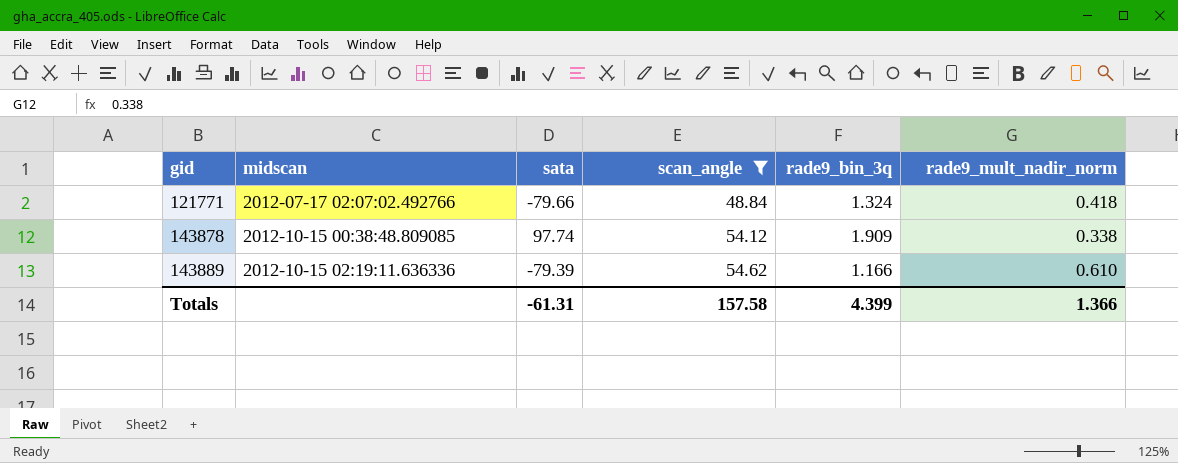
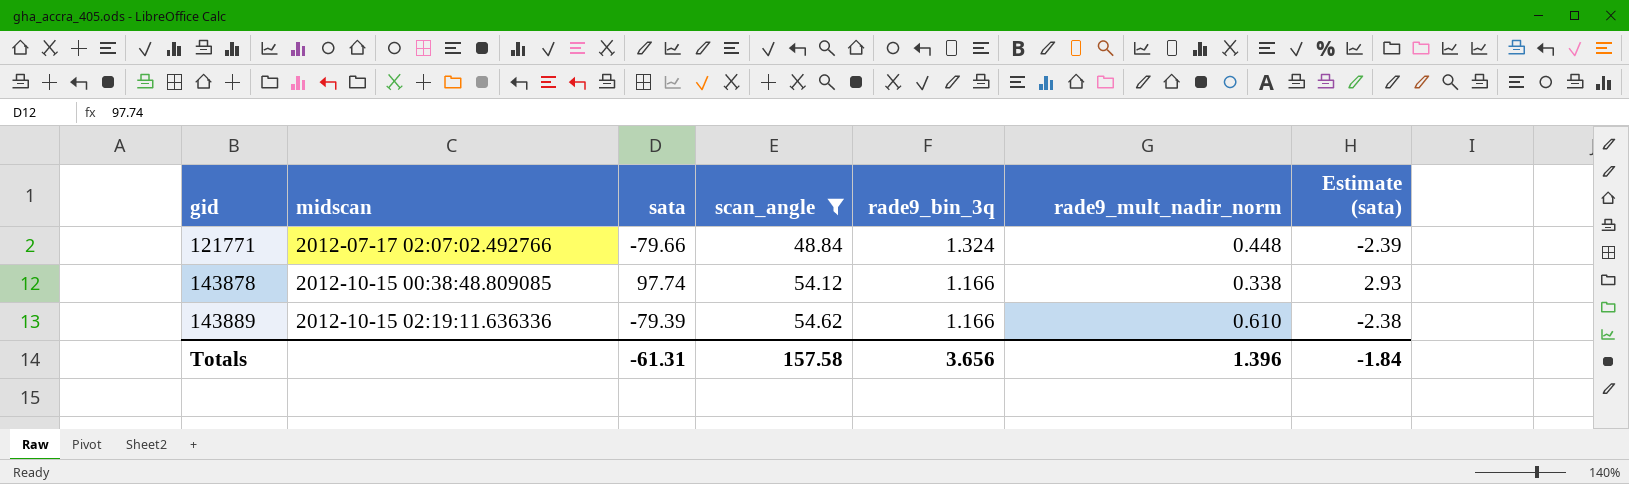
column Estimate (sata) | formula: none -> [sata] * 0.03
121771 | rade9_mult_nadir_norm: 0.418 -> 0.448
143878 | rade9_bin_3q: 1.909 -> 1.166
Totals | rade9_bin_3q: 4.399 -> 3.656
Totals | rade9_mult_nadir_norm: 1.366 -> 1.396

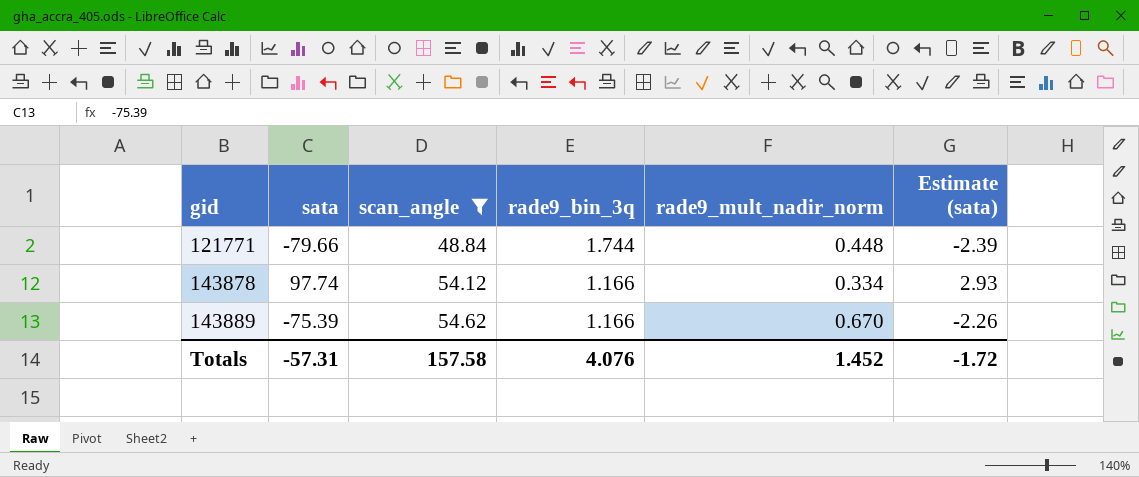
column midscan | position: 2 -> none
121771 | rade9_bin_3q: 1.324 -> 1.744
143878 | rade9_mult_nadir_norm: 0.338 -> 0.334
143889 | sata: -79.39 -> -75.39
143889 | rade9_mult_nadir_norm: 0.610 -> 0.670
143889 | Estimate (sata): -2.38 -> -2.26
Totals | sata: -61.31 -> -57.31
Totals | rade9_bin_3q: 3.656 -> 4.076
Totals | rade9_mult_nadir_norm: 1.396 -> 1.452
Totals | Estimate (sata): -1.84 -> -1.72

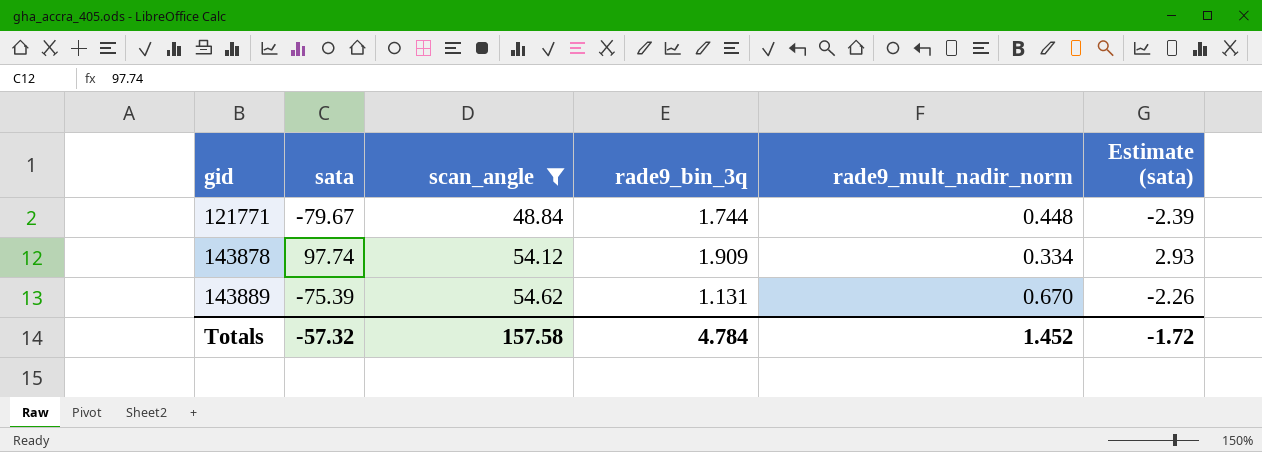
121771 | sata: -79.66 -> -79.67
143878 | rade9_bin_3q: 1.166 -> 1.909
143889 | rade9_bin_3q: 1.166 -> 1.131
Totals | sata: -57.31 -> -57.32
Totals | rade9_bin_3q: 4.076 -> 4.784

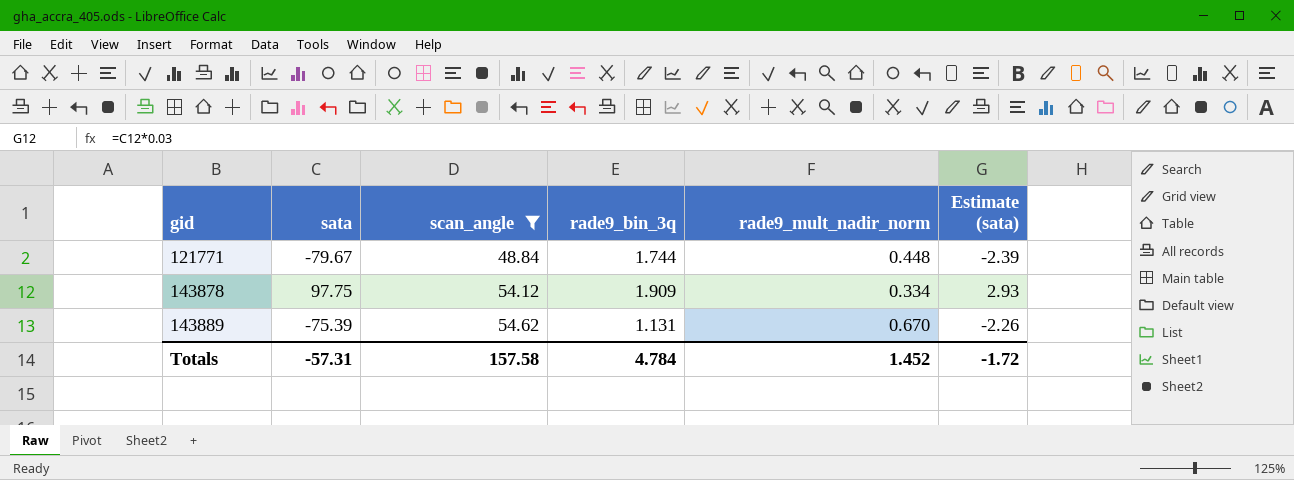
143878 | sata: 97.74 -> 97.75
Totals | sata: -57.32 -> -57.31

